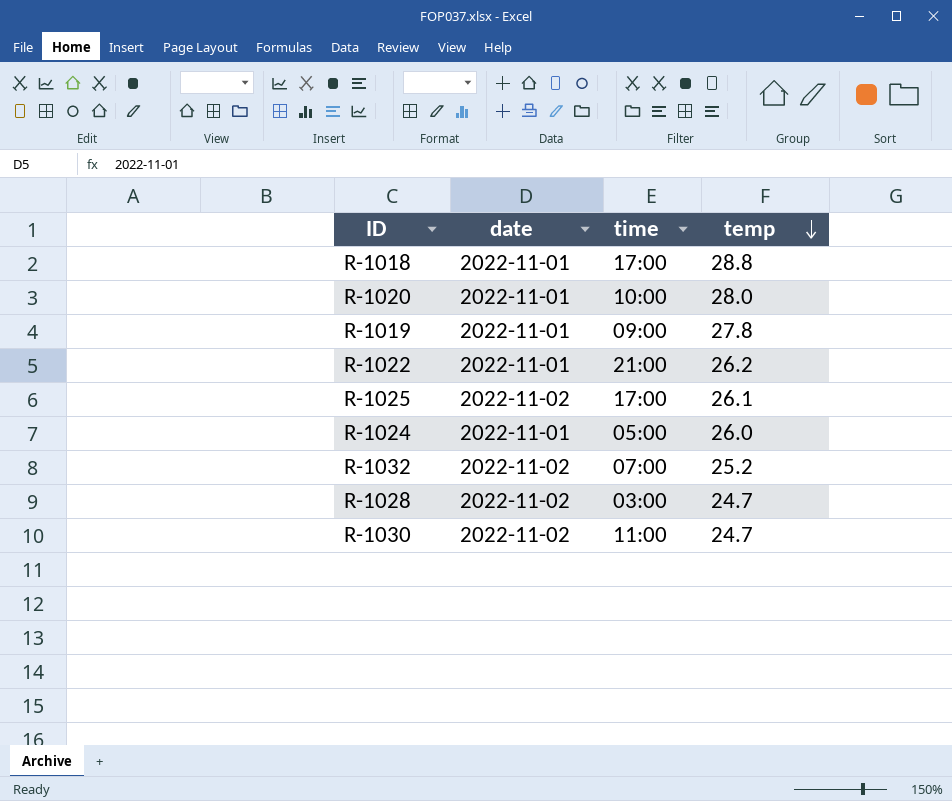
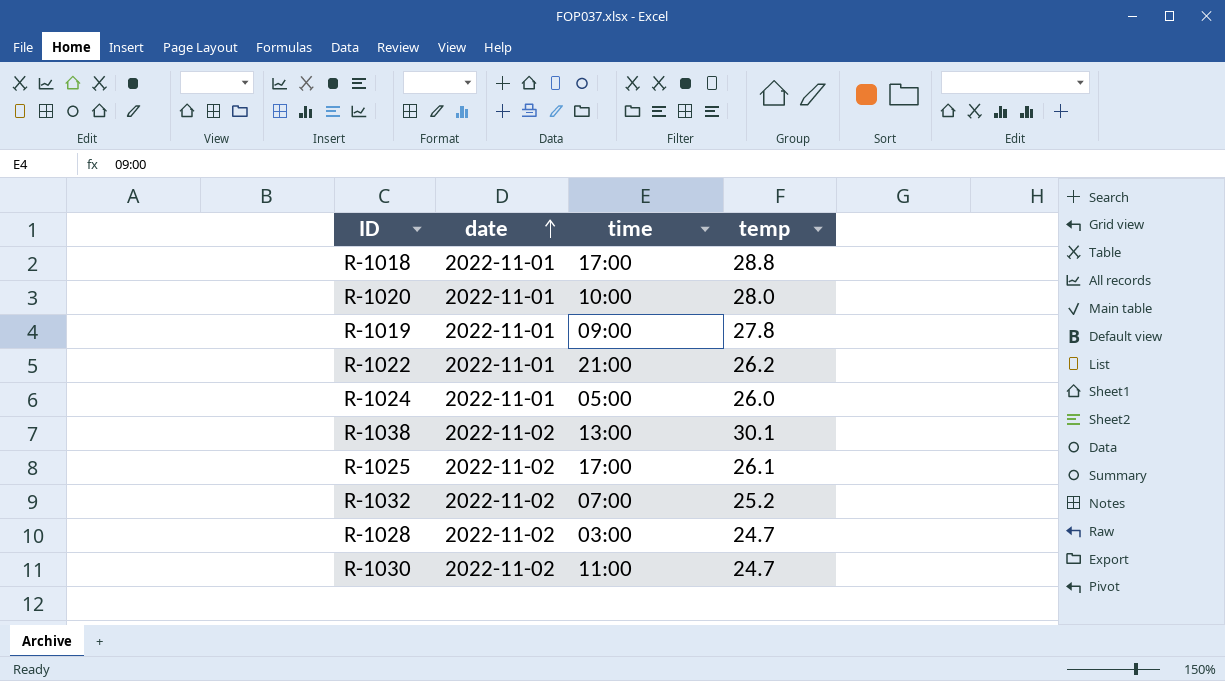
row order: temp descending -> date ascending
row R-1038: none -> 2022-11-02 | 13:00 | 30.1

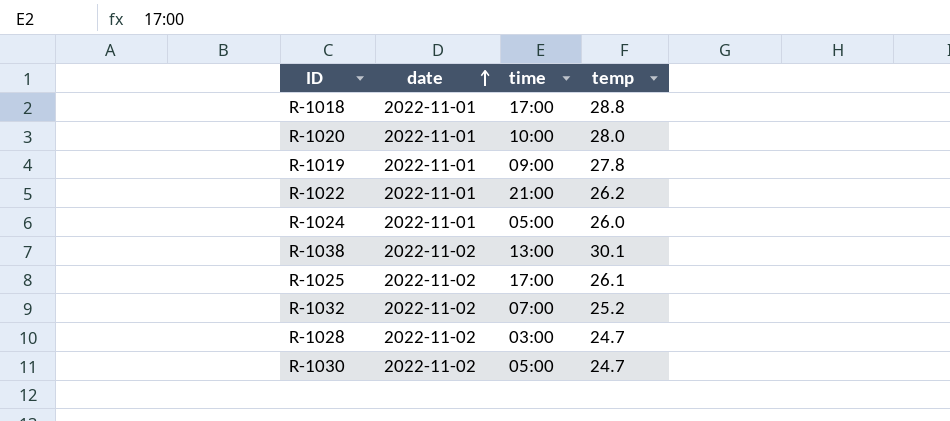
R-1030 | time: 11:00 -> 05:00

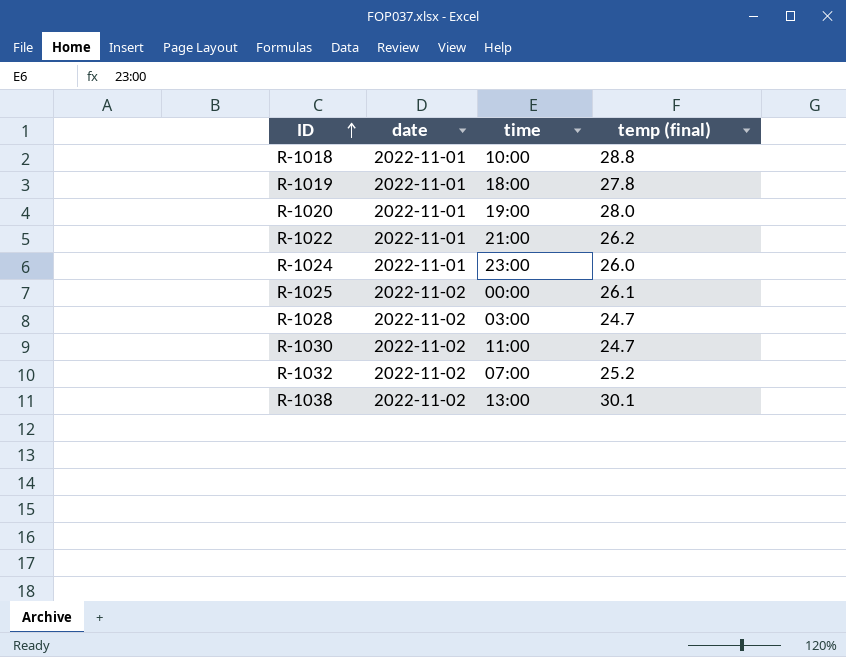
row order: date ascending -> ID ascending
column name: temp -> temp (final)
R-1018 | time: 17:00 -> 10:00
R-1019 | time: 09:00 -> 18:00
R-1020 | time: 10:00 -> 19:00
R-1024 | time: 05:00 -> 23:00
R-1025 | time: 17:00 -> 00:00
R-1030 | time: 05:00 -> 11:00

